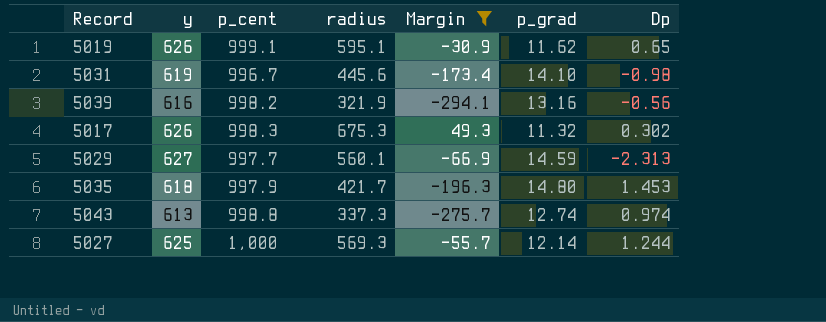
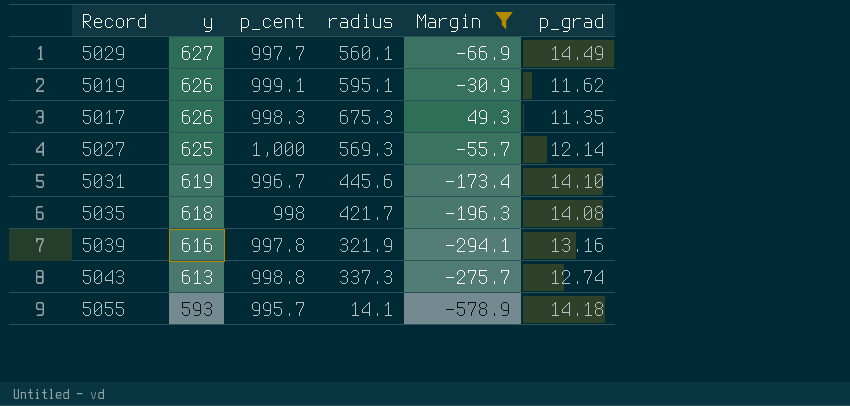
row order: none -> y descending
column Dp | position: 7 -> none
5029 | p_grad: 14.59 -> 14.49
5017 | p_grad: 11.32 -> 11.35
5035 | p_cent: 997.9 -> 998
5035 | p_grad: 14.80 -> 14.08
5039 | p_cent: 998.2 -> 997.8
row 5055: none -> 593 | 995.7 | 14.1 | -578.9 | 14.18

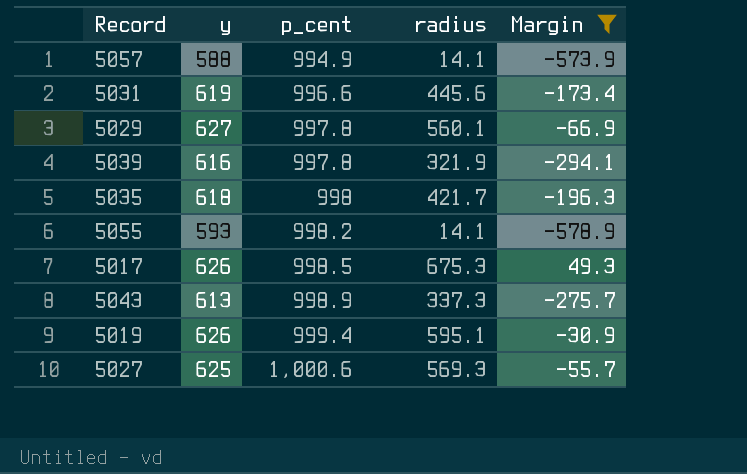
row order: y descending -> p_cent ascending
column p_grad | position: 6 -> none
row 5057: none -> 588 | 994.9 | 14.1 | -573.9
5031 | p_cent: 996.7 -> 996.6
5029 | p_cent: 997.7 -> 997.8
5055 | p_cent: 995.7 -> 998.2
5017 | p_cent: 998.3 -> 998.5
5043 | p_cent: 998.8 -> 998.9
5019 | p_cent: 999.1 -> 999.4
5027 | p_cent: 1,000 -> 1,000.6

